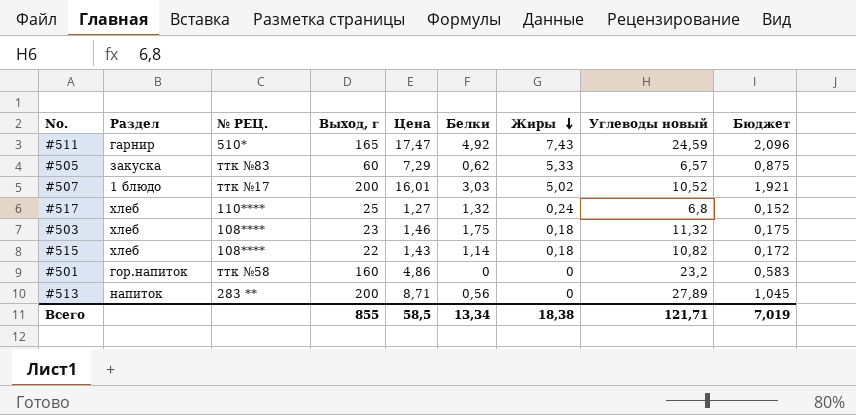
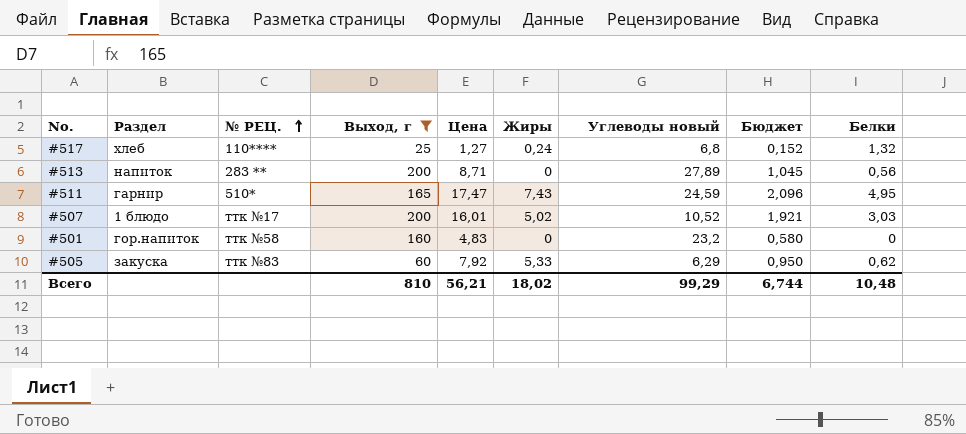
filter: none -> Выход, г >= 25
row order: Жиры descending -> № РЕЦ. ascending
column Белки | position: 6 -> 9
#511 | Белки: 4,92 -> 4,95
#501 | Цена: 4,86 -> 4,83
#501 | Бюджет: 0,583 -> 0,580
#505 | Цена: 7,29 -> 7,92
#505 | Углеводы новый: 6,57 -> 6,29
#505 | Бюджет: 0,875 -> 0,950
Всего | Выход, г: 855 -> 810
Всего | Цена: 58,5 -> 56,21
Всего | Жиры: 18,38 -> 18,02
Всего | Углеводы новый: 121,71 -> 99,29
Всего | Бюджет: 7,019 -> 6,744
Всего | Белки: 13,34 -> 10,48

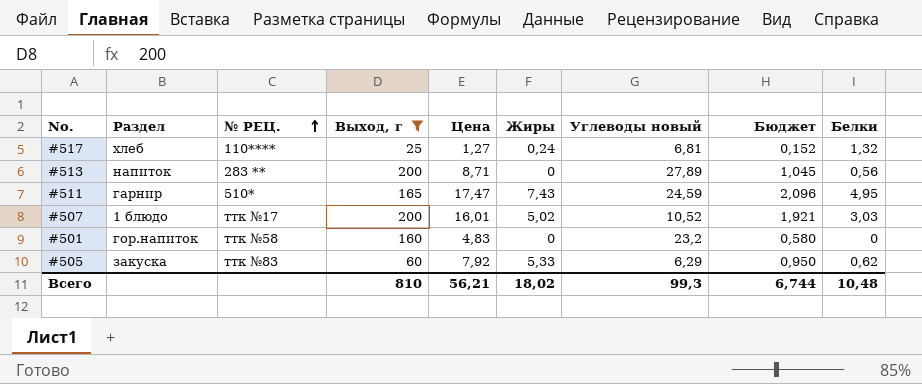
#517 | Углеводы новый: 6,8 -> 6,81
Всего | Углеводы новый: 99,29 -> 99,3

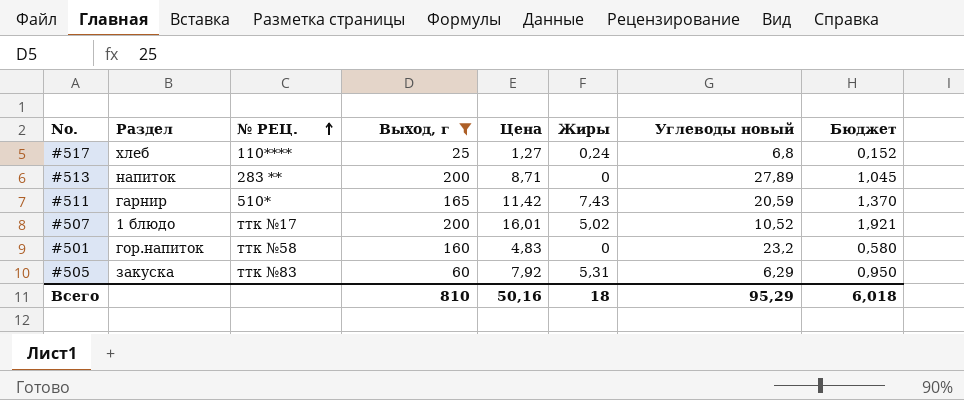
column Белки | position: 9 -> none
#517 | Углеводы новый: 6,81 -> 6,8
#511 | Цена: 17,47 -> 11,42
#511 | Углеводы новый: 24,59 -> 20,59
#511 | Бюджет: 2,096 -> 1,370
#505 | Жиры: 5,33 -> 5,31
Всего | Цена: 56,21 -> 50,16
Всего | Жиры: 18,02 -> 18
Всего | Углеводы новый: 99,3 -> 95,29
Всего | Бюджет: 6,744 -> 6,018

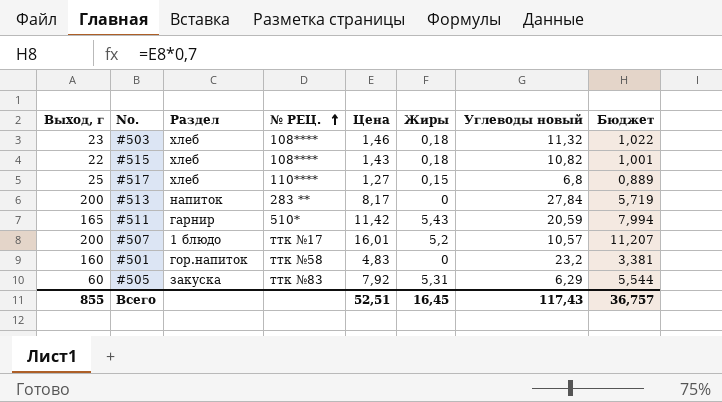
filter: Выход, г >= 25 -> none
column Выход, г | position: 4 -> 1
column Бюджет | formula: [Цена] * 0,12 -> [Цена] * 0,7
#517 | Жиры: 0,24 -> 0,15
#513 | Цена: 8,71 -> 8,17
#513 | Углеводы новый: 27,89 -> 27,84
#511 | Жиры: 7,43 -> 5,43
#507 | Жиры: 5,02 -> 5,2
#507 | Углеводы новый: 10,52 -> 10,57
Всего | Выход, г: 810 -> 855
Всего | Цена: 50,16 -> 52,51
Всего | Жиры: 18 -> 16,45
Всего | Углеводы новый: 95,29 -> 117,43
Всего | Бюджет: 6,018 -> 36,757

